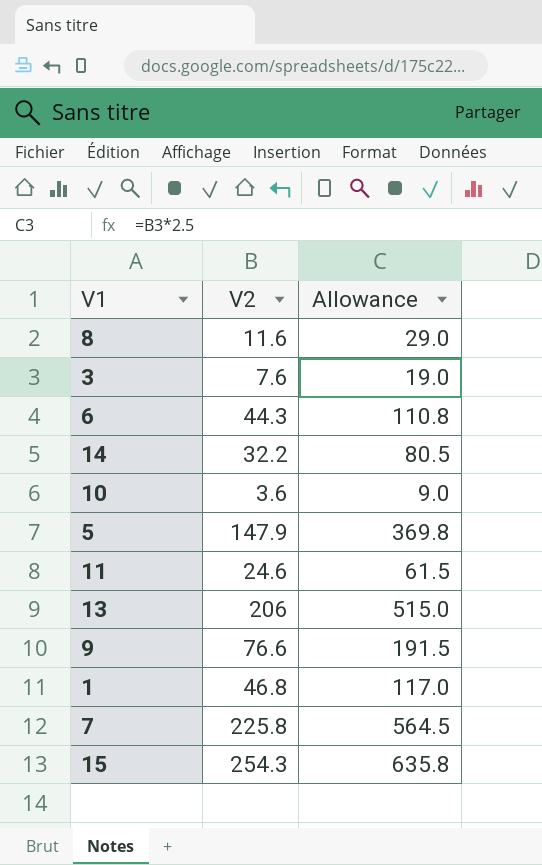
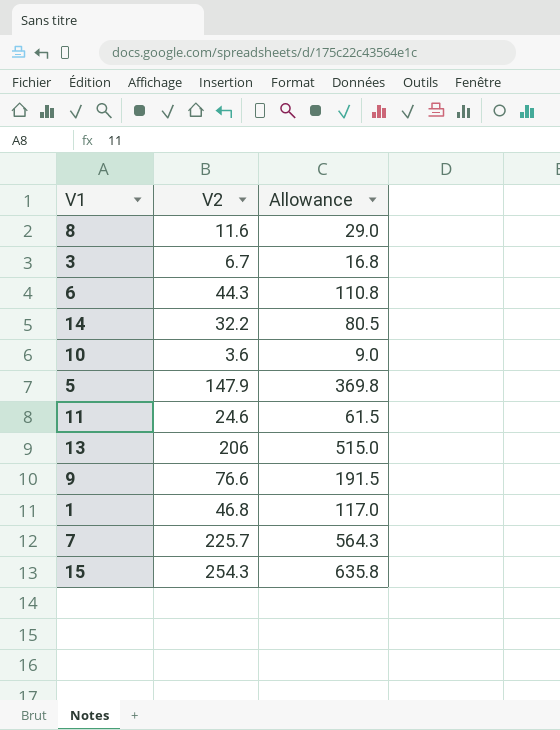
3 | V2: 7.6 -> 6.7
3 | Allowance: 19.0 -> 16.8
7 | V2: 225.8 -> 225.7
7 | Allowance: 564.5 -> 564.3

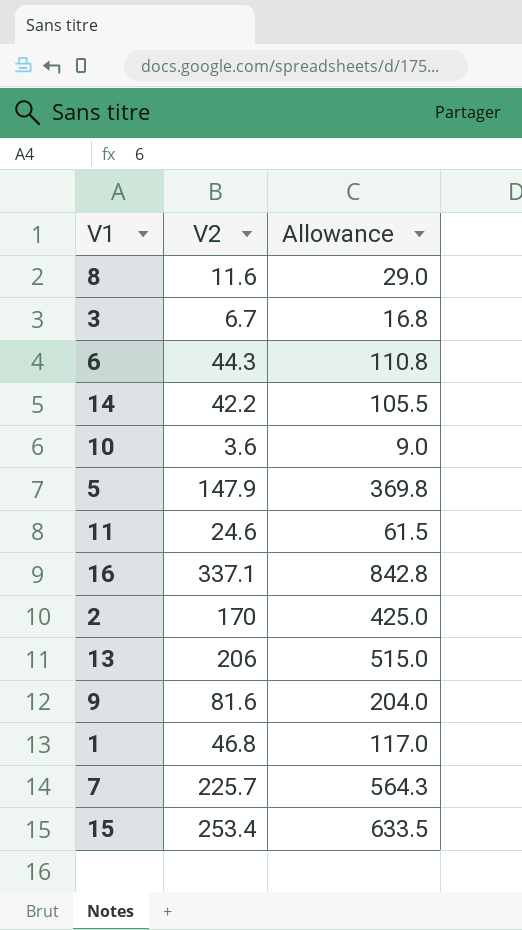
14 | V2: 32.2 -> 42.2
14 | Allowance: 80.5 -> 105.5
row 16: none -> 337.1 | 842.8
row 2: none -> 170 | 425.0
9 | V2: 76.6 -> 81.6
9 | Allowance: 191.5 -> 204.0
15 | V2: 254.3 -> 253.4
15 | Allowance: 635.8 -> 633.5

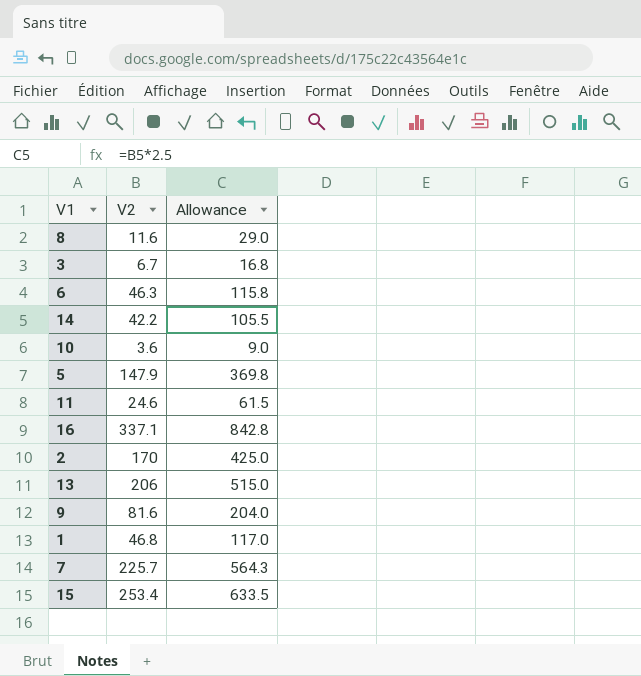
6 | V2: 44.3 -> 46.3
6 | Allowance: 110.8 -> 115.8

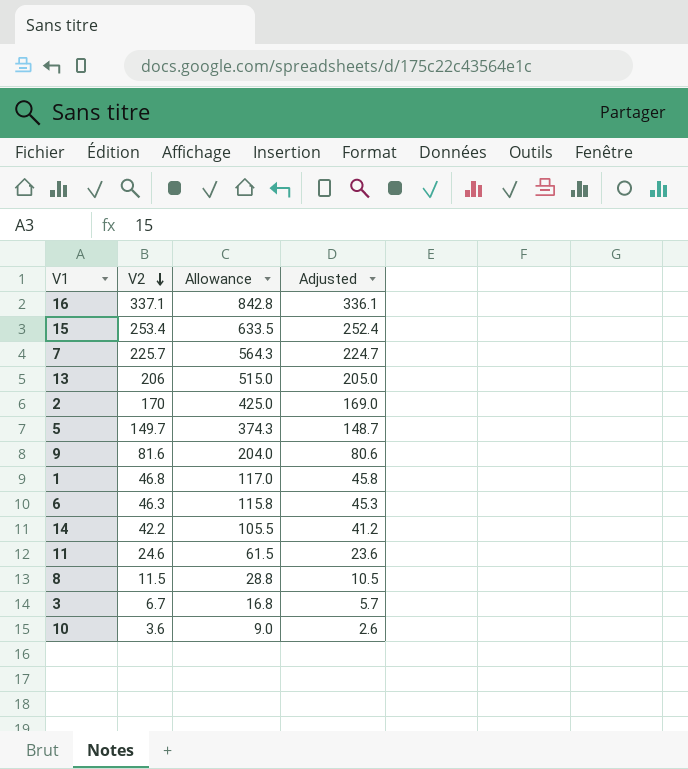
row order: none -> V2 descending
column Adjusted | formula: none -> [V2] - 1
5 | V2: 147.9 -> 149.7
5 | Allowance: 369.8 -> 374.3
8 | V2: 11.6 -> 11.5
8 | Allowance: 29.0 -> 28.8

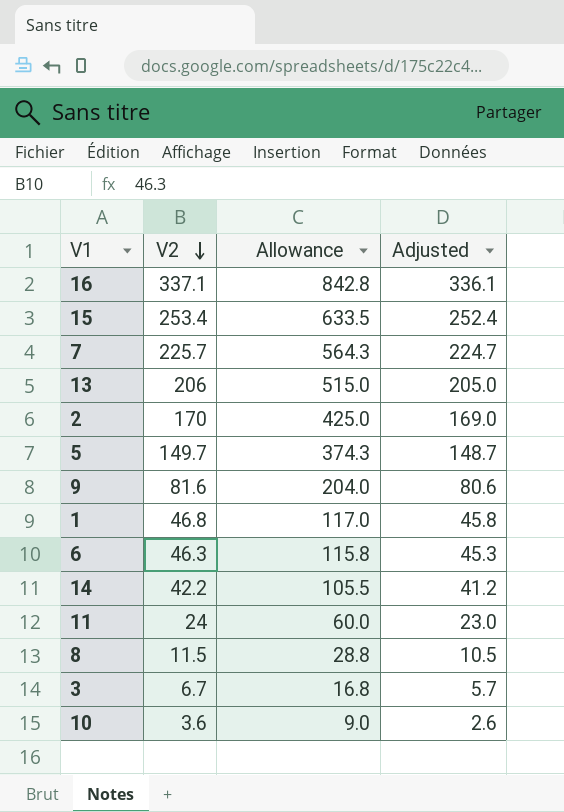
11 | V2: 24.6 -> 24
11 | Allowance: 61.5 -> 60.0
11 | Adjusted: 23.6 -> 23.0

